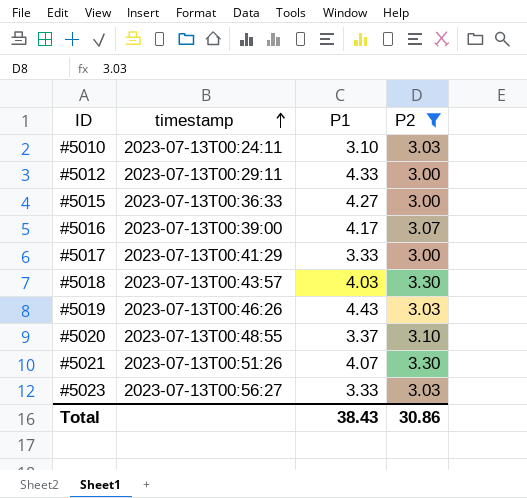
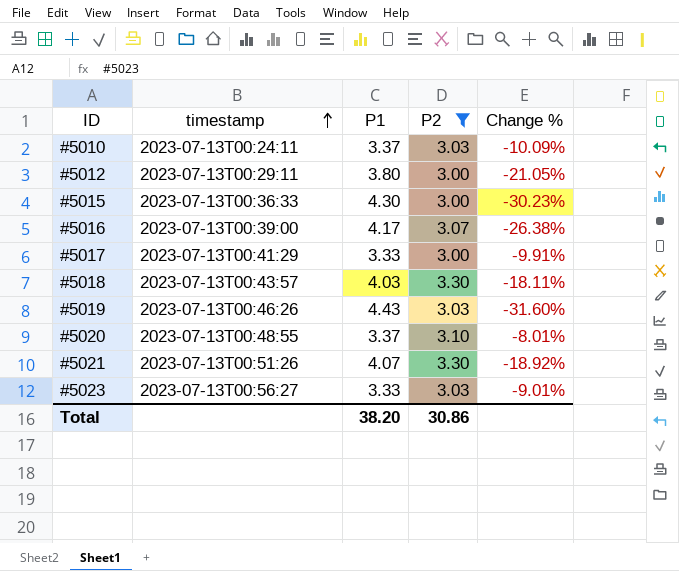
column Change % | formula: none -> ([P2] - [P1]) / [P1]
#5010 | P1: 3.10 -> 3.37
#5012 | P1: 4.33 -> 3.80
#5015 | P1: 4.27 -> 4.30
Total | P1: 38.43 -> 38.20

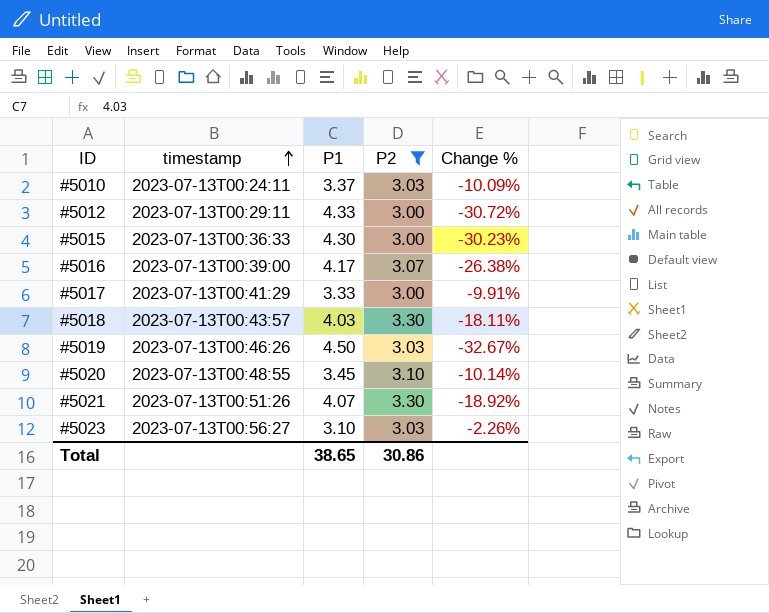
#5012 | P1: 3.80 -> 4.33
#5012 | Change %: -21.05% -> -30.72%
#5019 | P1: 4.43 -> 4.50
#5019 | Change %: -31.60% -> -32.67%
#5020 | P1: 3.37 -> 3.45
#5020 | Change %: -8.01% -> -10.14%
#5023 | P1: 3.33 -> 3.10
#5023 | Change %: -9.01% -> -2.26%
Total | P1: 38.20 -> 38.65

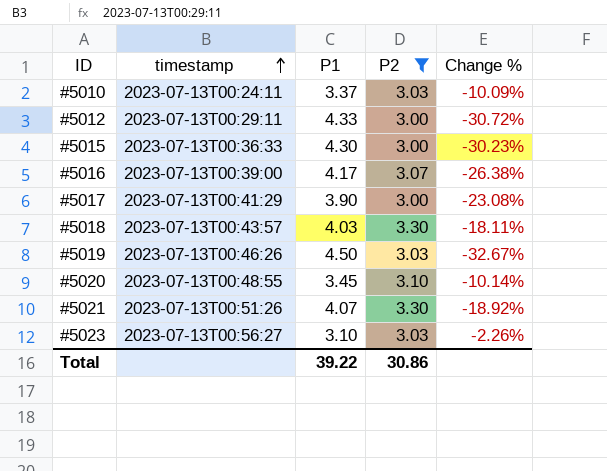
#5017 | P1: 3.33 -> 3.90
#5017 | Change %: -9.91% -> -23.08%
Total | P1: 38.65 -> 39.22

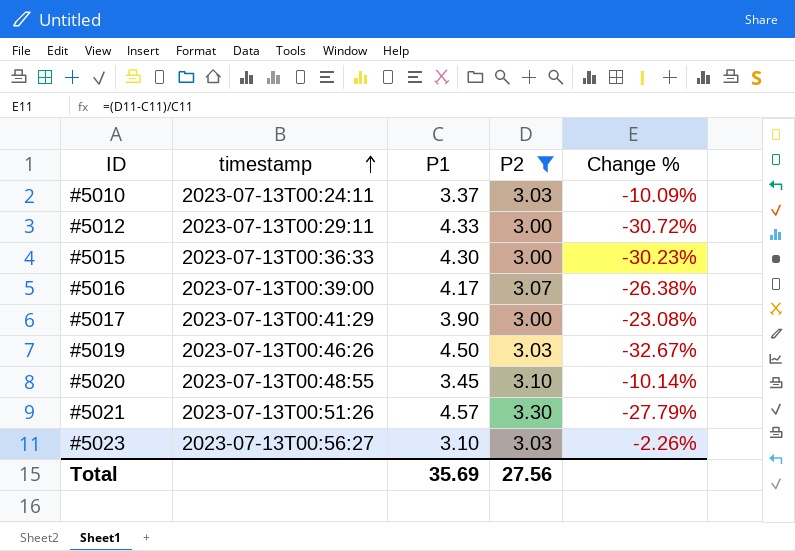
row #5018: 2023-07-13T00:43:57 | 4.03 | 3.30 | -18.11% -> none
#5021 | P1: 4.07 -> 4.57
#5021 | Change %: -18.92% -> -27.79%
Total | P1: 39.22 -> 35.69
Total | P2: 30.86 -> 27.56

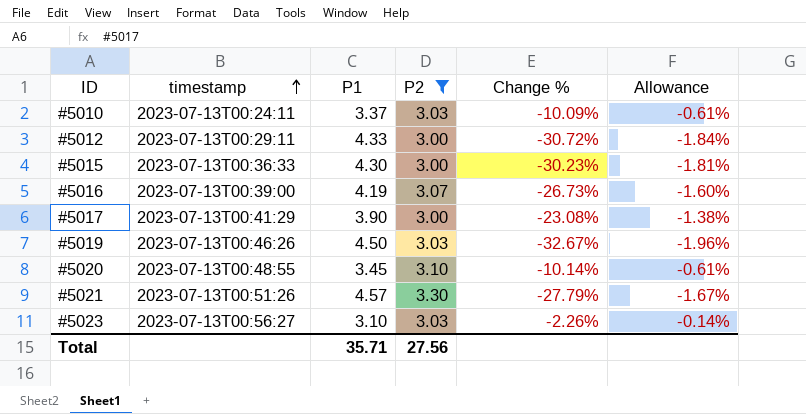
column Allowance | formula: none -> [Change %] * 0.06
#5016 | P1: 4.17 -> 4.19
#5016 | Change %: -26.38% -> -26.73%
Total | P1: 35.69 -> 35.71

